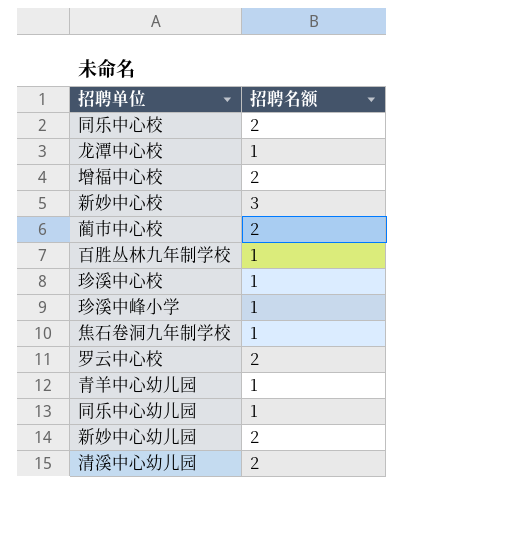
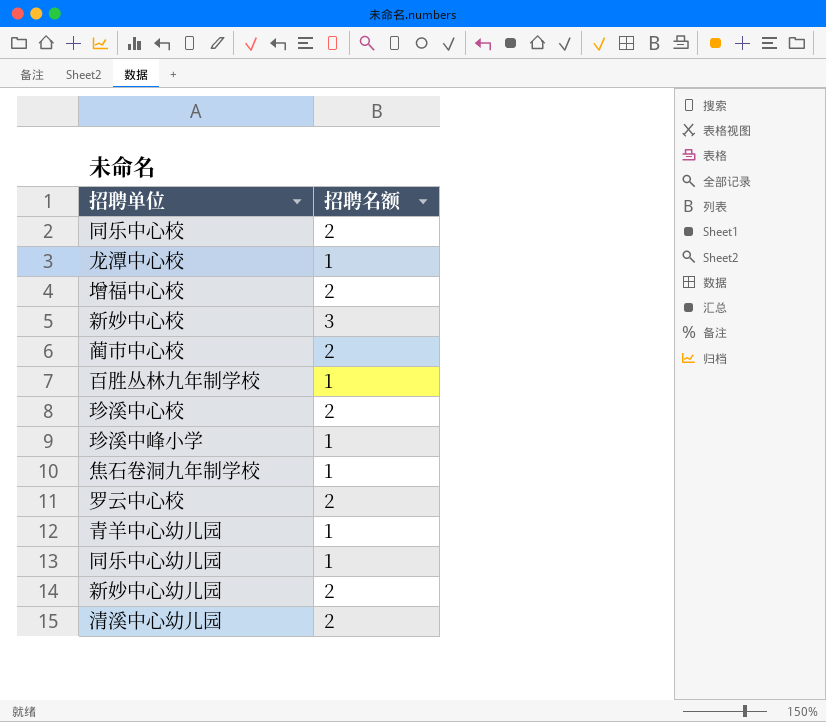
珍溪中心校 | 招聘名额: 1 -> 2

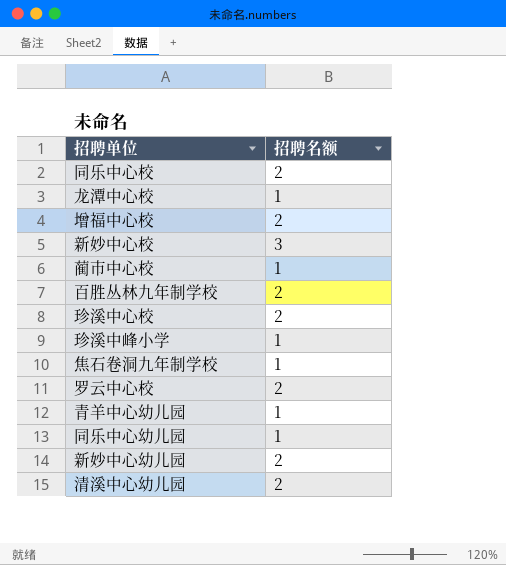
蔺市中心校 | 招聘名额: 2 -> 1
百胜丛林九年制学校 | 招聘名额: 1 -> 2

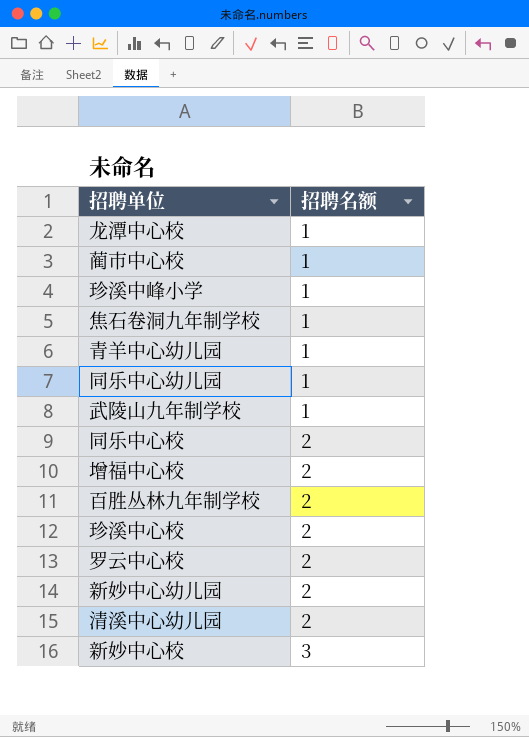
row order: none -> 招聘名额 ascending
row 武陵山九年制学校: none -> 1

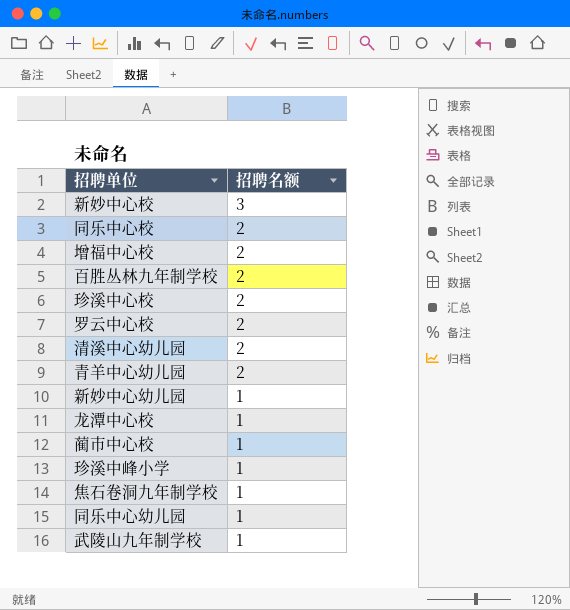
row order: 招聘名额 ascending -> 招聘名额 descending
青羊中心幼儿园 | 招聘名额: 1 -> 2
新妙中心幼儿园 | 招聘名额: 2 -> 1

